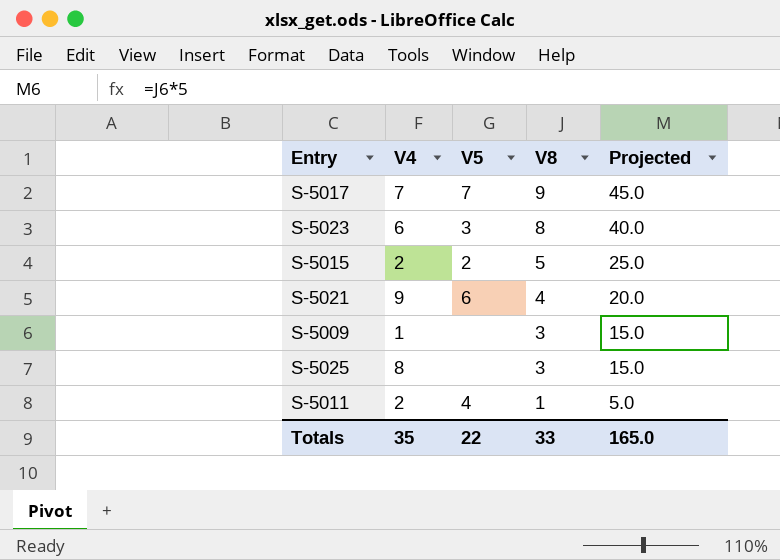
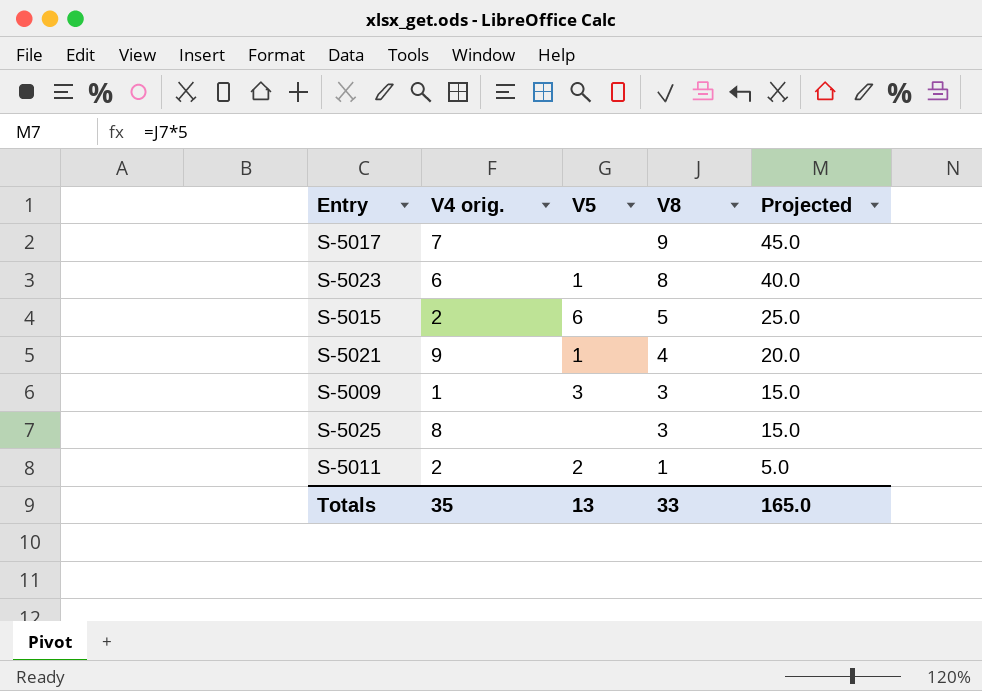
column name: V4 -> V4 orig.
S-5017 | V5: 7 -> none
S-5023 | V5: 3 -> 1
S-5015 | V5: 2 -> 6
S-5021 | V5: 6 -> 1
S-5009 | V5: none -> 3
S-5011 | V5: 4 -> 2
Totals | V5: 22 -> 13

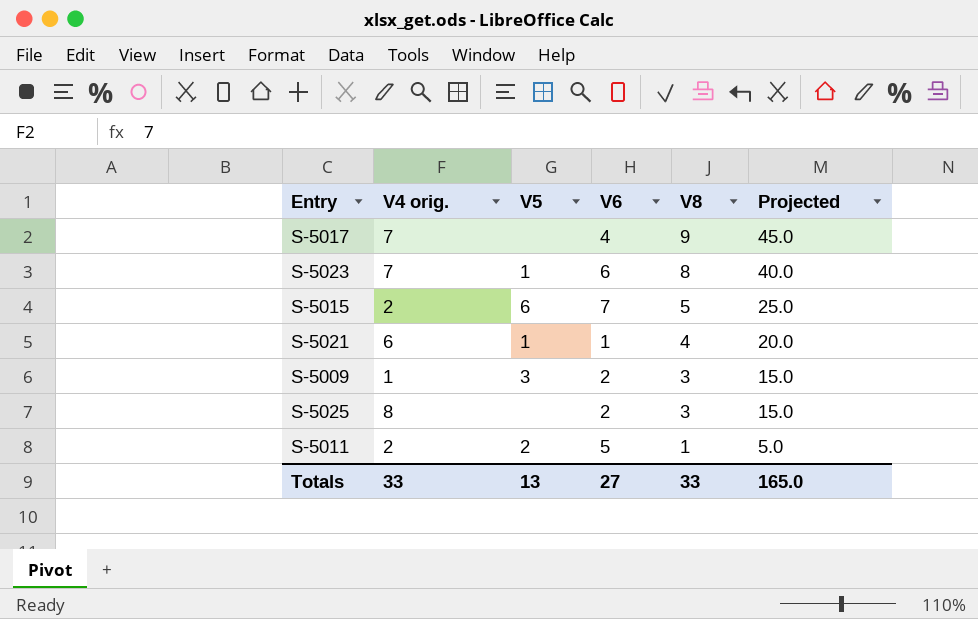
column V6 | position: none -> 4
S-5023 | V4 orig.: 6 -> 7
S-5021 | V4 orig.: 9 -> 6
Totals | V4 orig.: 35 -> 33

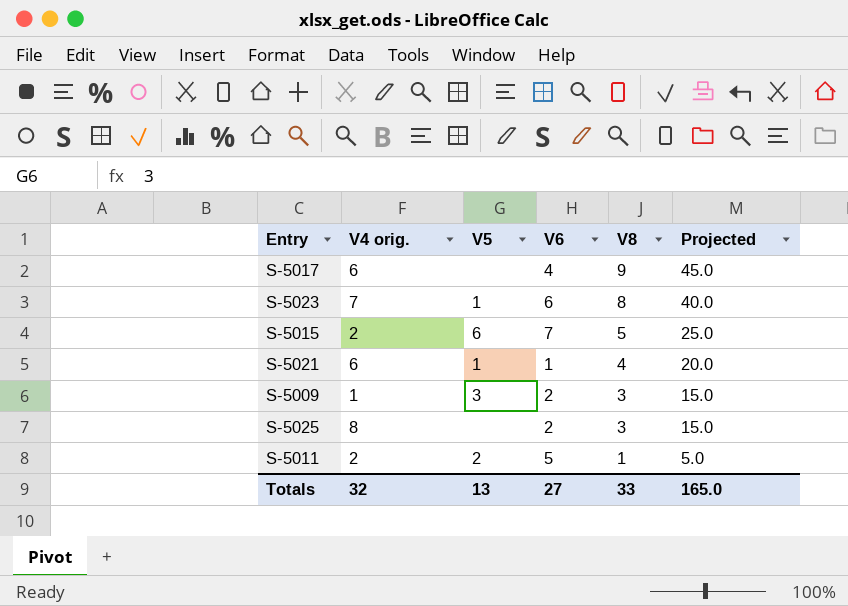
S-5017 | V4 orig.: 7 -> 6
Totals | V4 orig.: 33 -> 32

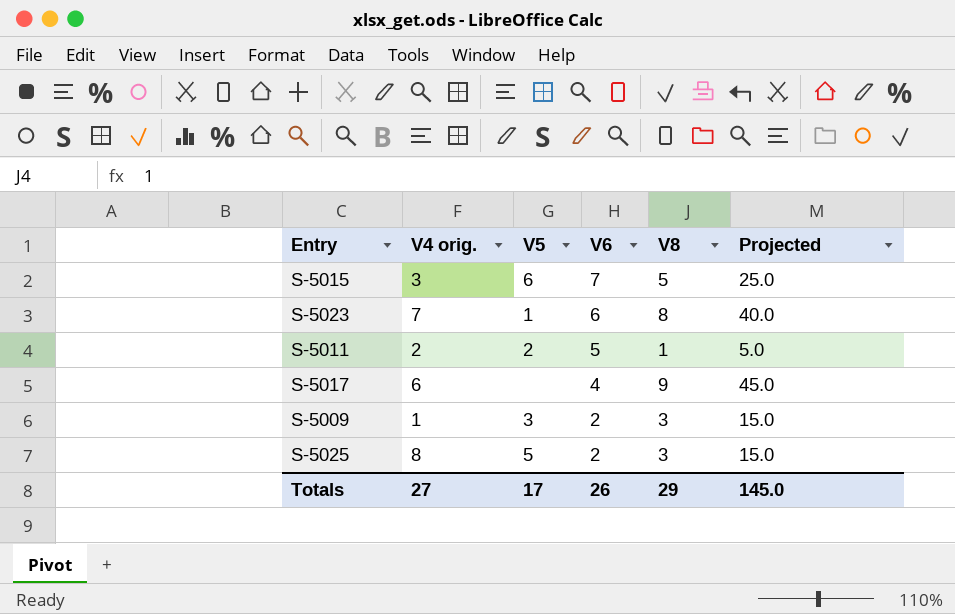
row order: V8 descending -> V6 descending
row S-5021: 6 | 1 | 1 | 4 | 20.0 -> none
S-5015 | V4 orig.: 2 -> 3
S-5025 | V5: none -> 5
Totals | V4 orig.: 32 -> 27
Totals | V5: 13 -> 17
Totals | V6: 27 -> 26
Totals | V8: 33 -> 29
Totals | Projected: 165.0 -> 145.0

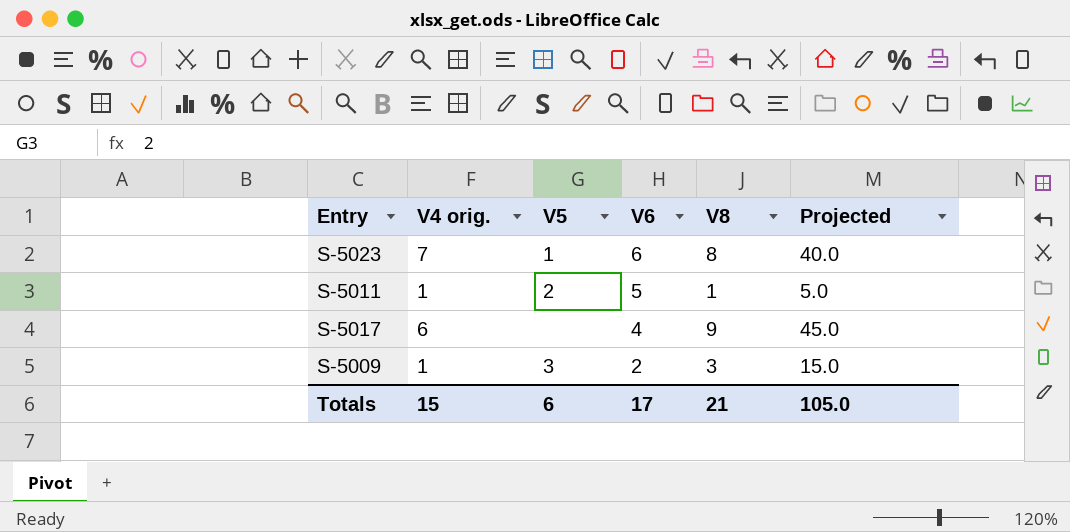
row S-5015: 3 | 6 | 7 | 5 | 25.0 -> none
row S-5025: 8 | 5 | 2 | 3 | 15.0 -> none
S-5011 | V4 orig.: 2 -> 1
Totals | V4 orig.: 27 -> 15
Totals | V5: 17 -> 6
Totals | V6: 26 -> 17
Totals | V8: 29 -> 21
Totals | Projected: 145.0 -> 105.0

